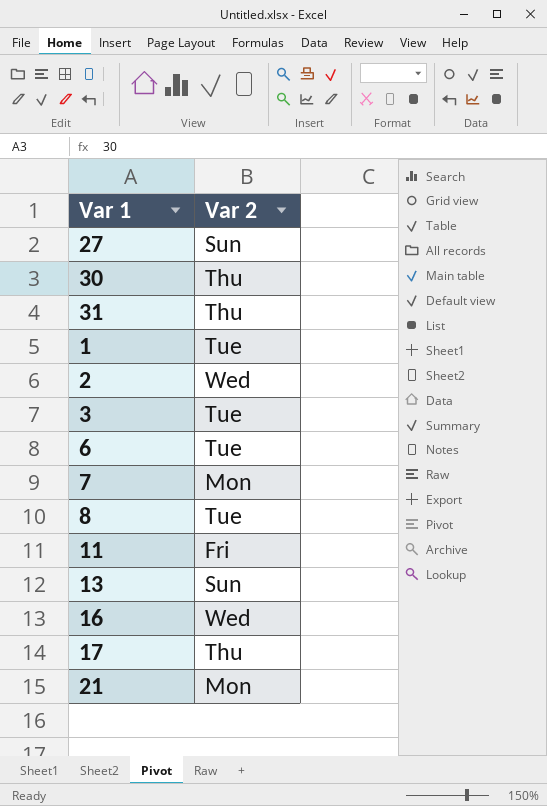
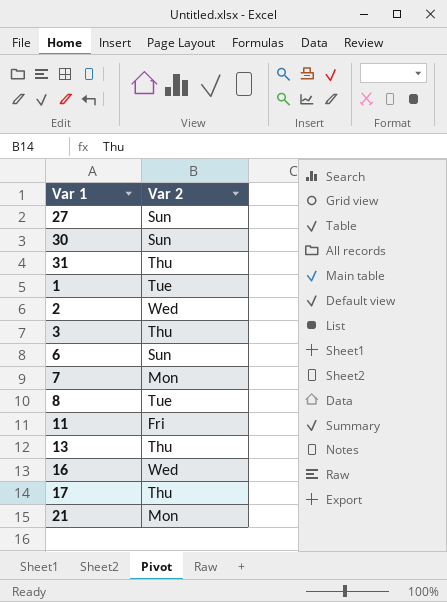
30 | Var 2: Thu -> Sun
3 | Var 2: Tue -> Thu
6 | Var 2: Tue -> Sun
13 | Var 2: Sun -> Thu

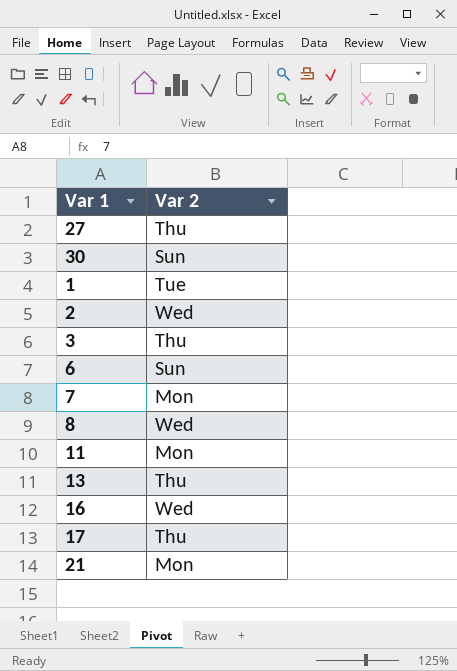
row 31: Thu -> none
27 | Var 2: Sun -> Thu
8 | Var 2: Tue -> Wed
11 | Var 2: Fri -> Mon

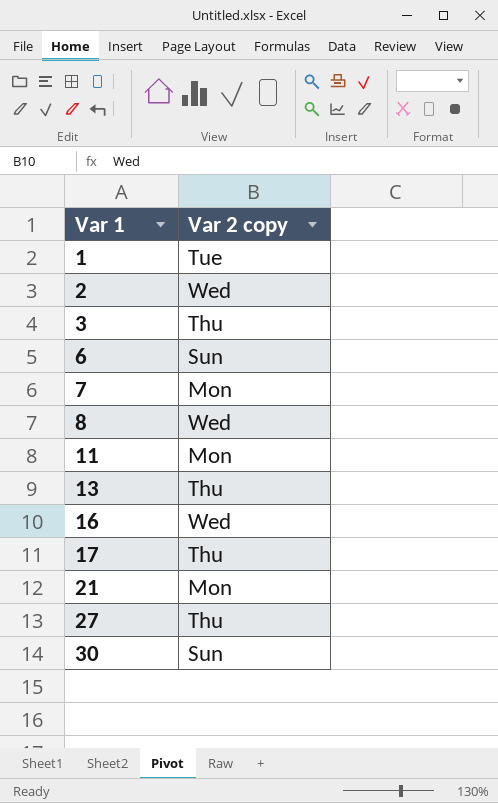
row order: none -> Var 1 ascending
column name: Var 2 -> Var 2 copy

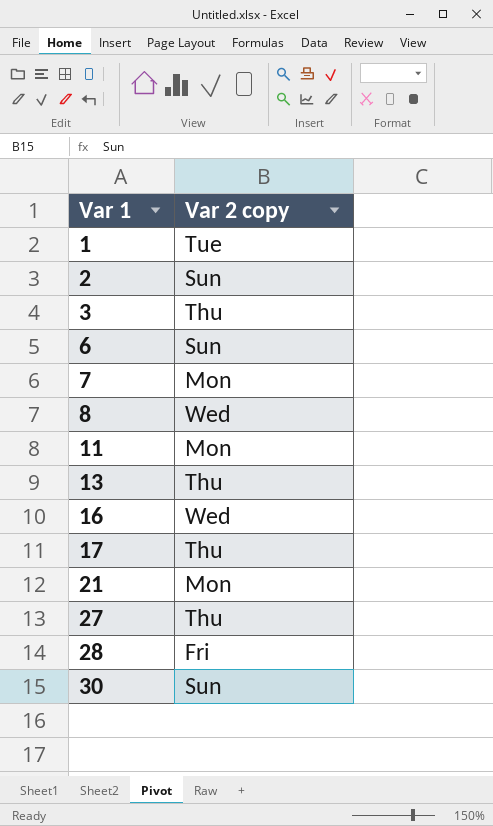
2 | Var 2 copy: Wed -> Sun
row 28: none -> Fri

